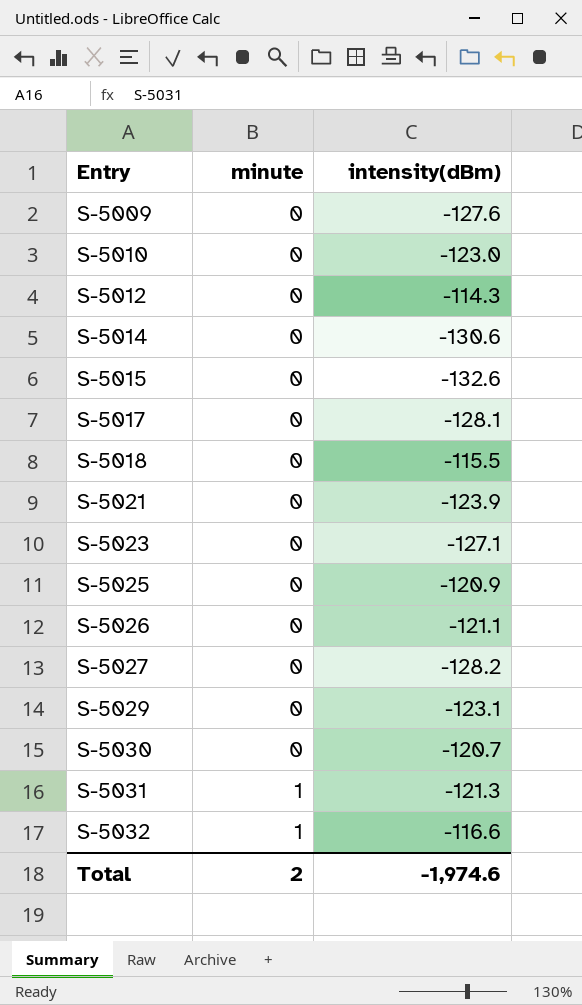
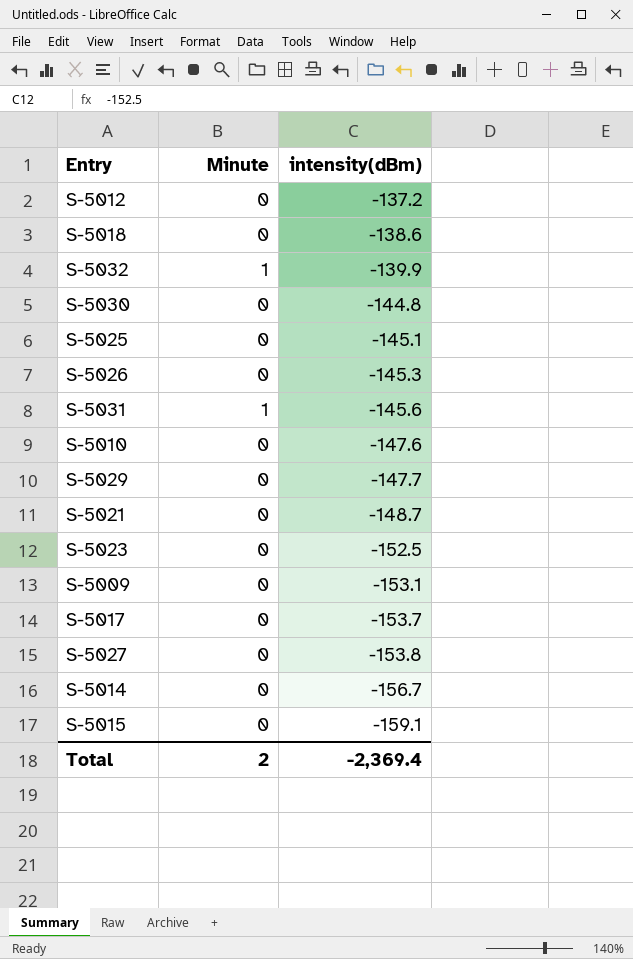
row order: Entry ascending -> intensity(dBm) descending
column name: minute -> Minute
S-5012 | intensity(dBm): -114.3 -> -137.2
S-5018 | intensity(dBm): -115.5 -> -138.6
S-5032 | intensity(dBm): -116.6 -> -139.9
S-5030 | intensity(dBm): -120.7 -> -144.8
S-5025 | intensity(dBm): -120.9 -> -145.1
S-5026 | intensity(dBm): -121.1 -> -145.3
S-5031 | intensity(dBm): -121.3 -> -145.6
S-5010 | intensity(dBm): -123.0 -> -147.6
S-5029 | intensity(dBm): -123.1 -> -147.7
S-5021 | intensity(dBm): -123.9 -> -148.7
S-5023 | intensity(dBm): -127.1 -> -152.5
S-5009 | intensity(dBm): -127.6 -> -153.1
S-5017 | intensity(dBm): -128.1 -> -153.7
S-5027 | intensity(dBm): -128.2 -> -153.8
S-5014 | intensity(dBm): -130.6 -> -156.7
S-5015 | intensity(dBm): -132.6 -> -159.1
Total | intensity(dBm): -1,974.6 -> -2,369.4

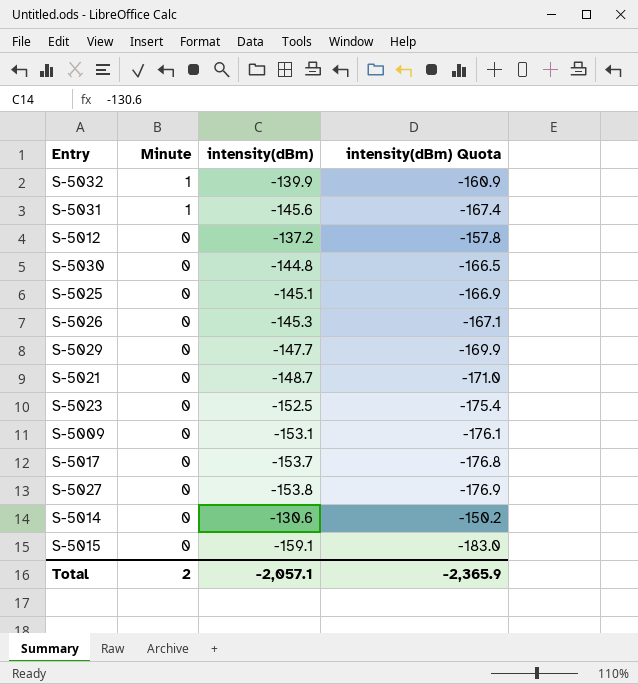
row order: intensity(dBm) descending -> Minute descending
column intensity(dBm) Quota | formula: none -> [intensity(dBm)] * 1.15
row S-5018: 0 | -138.6 -> none
row S-5010: 0 | -147.6 -> none
S-5014 | intensity(dBm): -156.7 -> -130.6
Total | intensity(dBm): -2,369.4 -> -2,057.1

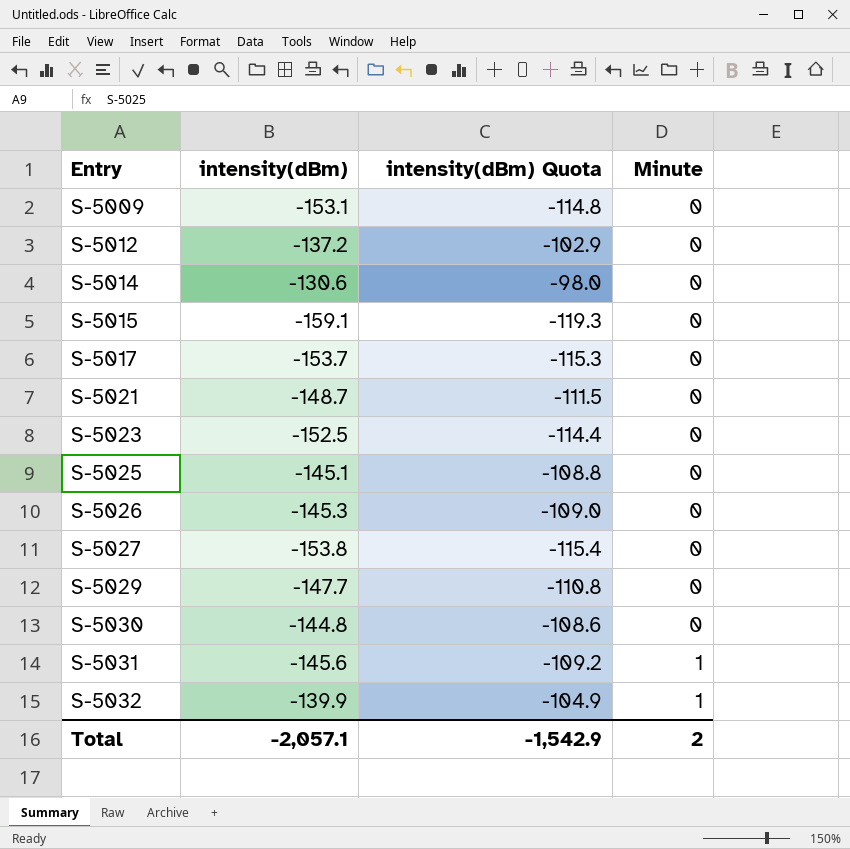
row order: Minute descending -> Entry ascending
column intensity(dBm) Quota | formula: [intensity(dBm)] * 1.15 -> [intensity(dBm)] * 0.75
column Minute | position: 2 -> 4
Total | intensity(dBm) Quota: -2,365.9 -> -1,542.9

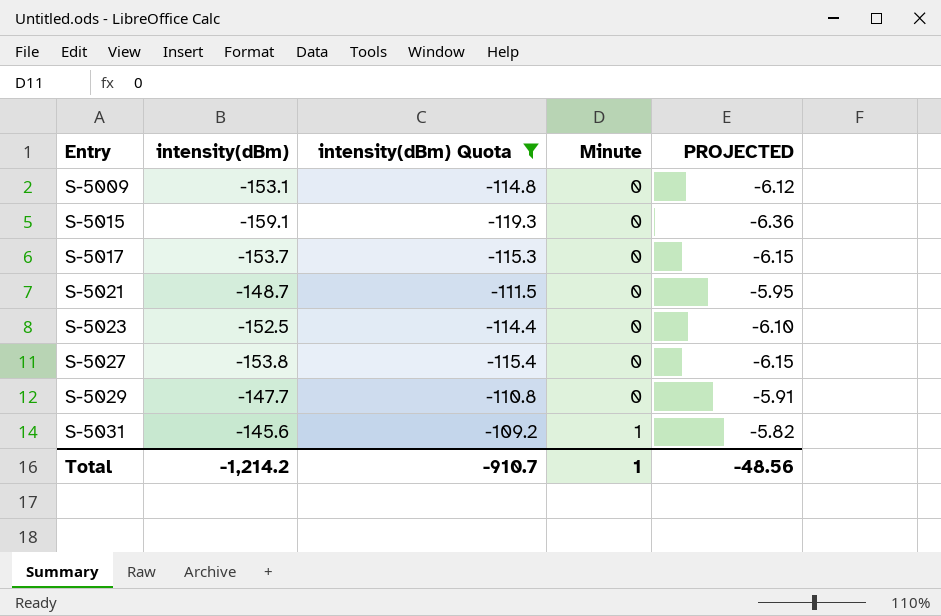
filter: none -> intensity(dBm) Quota <= -109.2
column PROJECTED | formula: none -> [intensity(dBm)] * 0.04
Total | intensity(dBm): -2,057.1 -> -1,214.2
Total | intensity(dBm) Quota: -1,542.9 -> -910.7
Total | Minute: 2 -> 1

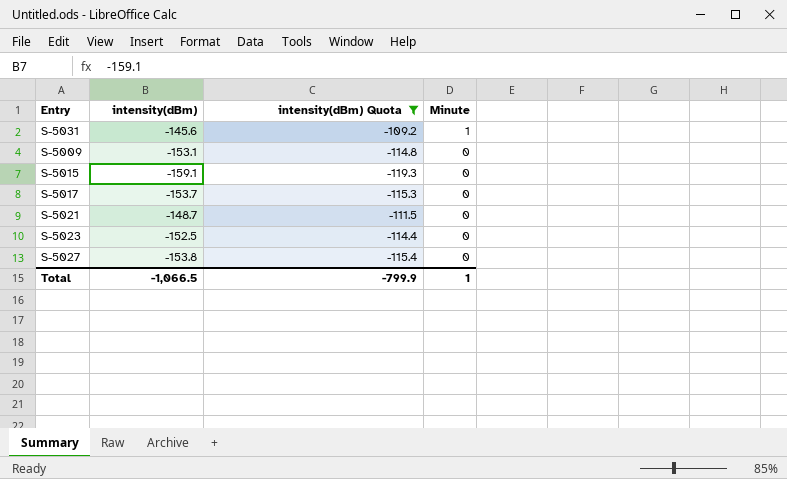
row order: Entry ascending -> Minute descending
column PROJECTED | formula: [intensity(dBm)] * 0.04 -> none
row S-5029: -147.7 | -110.8 | 0 | -5.91 -> none
Total | intensity(dBm): -1,214.2 -> -1,066.5
Total | intensity(dBm) Quota: -910.7 -> -799.9

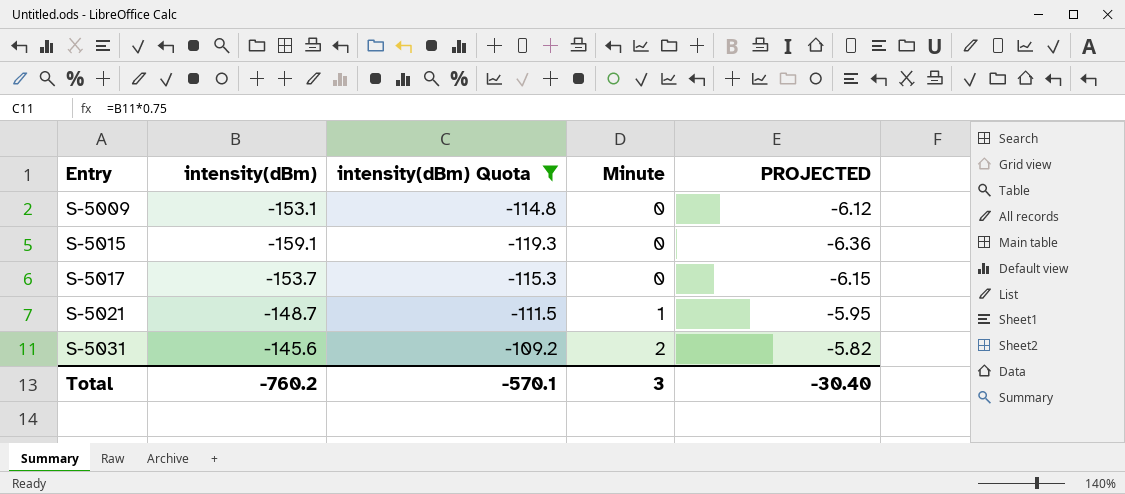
row order: Minute descending -> Entry ascending
column PROJECTED | formula: none -> [intensity(dBm)] * 0.04
row S-5023: -152.5 | -114.4 | 0 -> none
row S-5027: -153.8 | -115.4 | 0 -> none
S-5021 | Minute: 0 -> 1
S-5031 | Minute: 1 -> 2
Total | intensity(dBm): -1,066.5 -> -760.2
Total | intensity(dBm) Quota: -799.9 -> -570.1
Total | Minute: 1 -> 3

